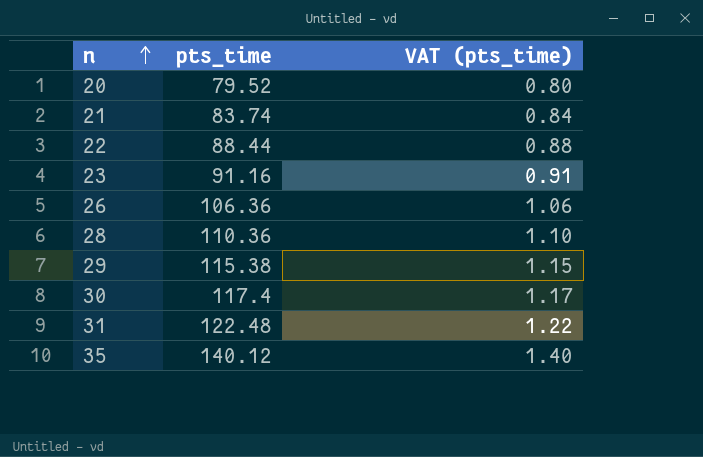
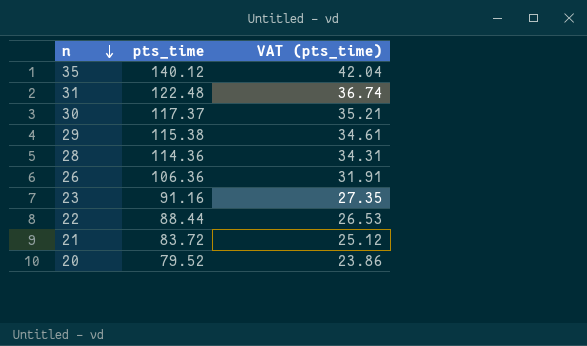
row order: n ascending -> n descending
column VAT (pts_time) | formula: [pts_time] * 0.01 -> [pts_time] * 0.3
30 | pts_time: 117.4 -> 117.37
28 | pts_time: 110.36 -> 114.36
21 | pts_time: 83.74 -> 83.72

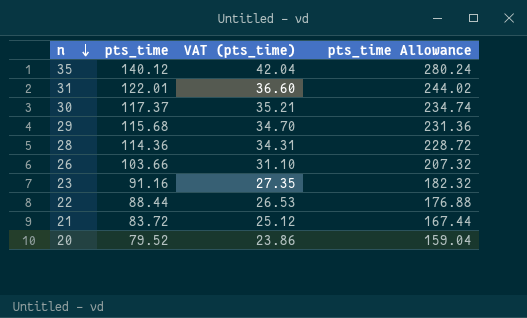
column pts_time Allowance | formula: none -> [pts_time] * 2
31 | pts_time: 122.48 -> 122.01
31 | VAT (pts_time): 36.74 -> 36.60
29 | pts_time: 115.38 -> 115.68
29 | VAT (pts_time): 34.61 -> 34.70
26 | pts_time: 106.36 -> 103.66
26 | VAT (pts_time): 31.91 -> 31.10

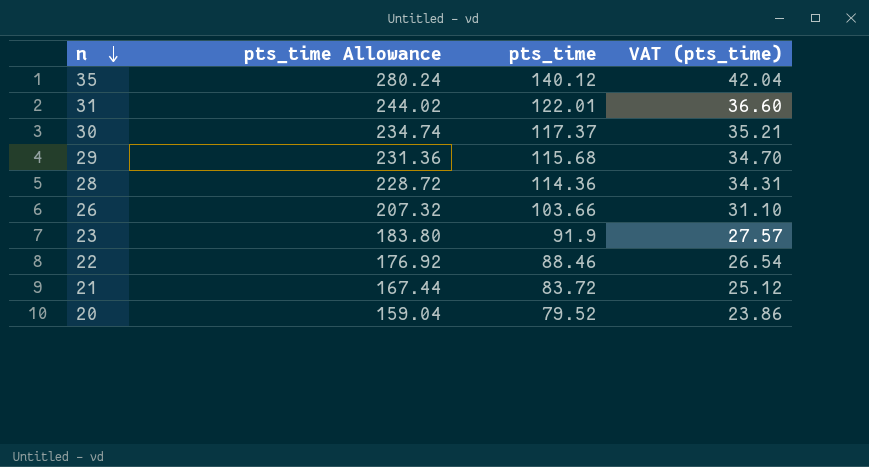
column pts_time Allowance | position: 4 -> 2
23 | pts_time Allowance: 182.32 -> 183.80
23 | pts_time: 91.16 -> 91.9
23 | VAT (pts_time): 27.35 -> 27.57
22 | pts_time Allowance: 176.88 -> 176.92
22 | pts_time: 88.44 -> 88.46
22 | VAT (pts_time): 26.53 -> 26.54

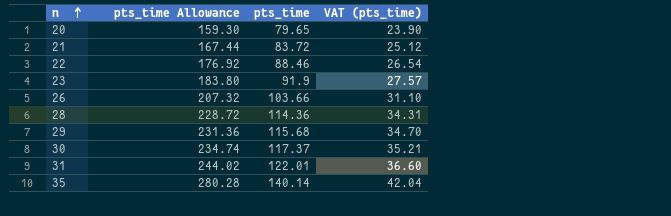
row order: n descending -> n ascending
20 | pts_time Allowance: 159.04 -> 159.30
20 | pts_time: 79.52 -> 79.65
20 | VAT (pts_time): 23.86 -> 23.90
35 | pts_time Allowance: 280.24 -> 280.28
35 | pts_time: 140.12 -> 140.14

